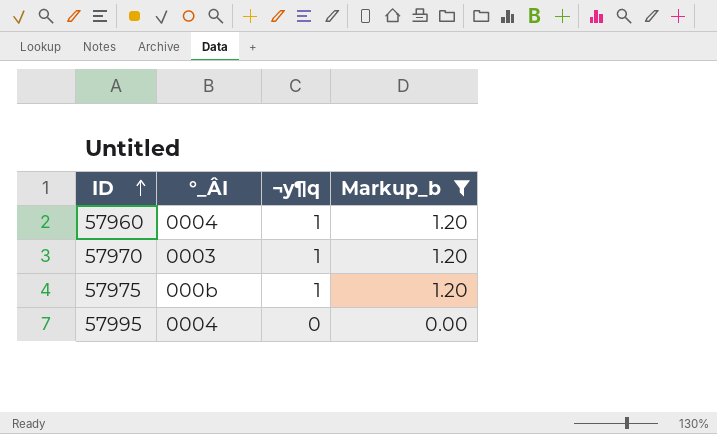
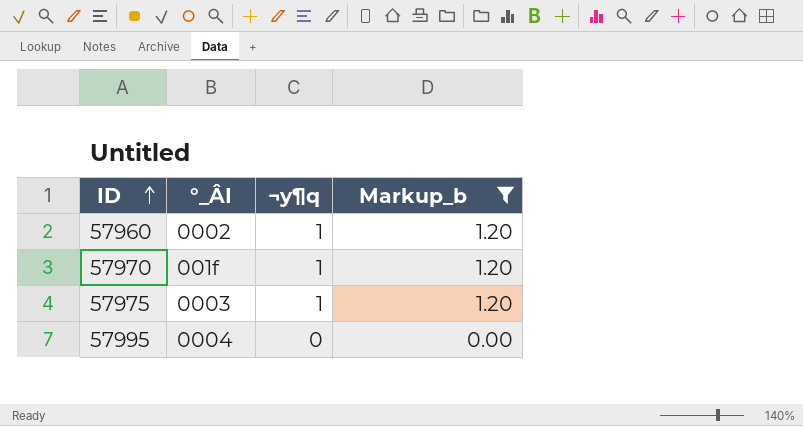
57960 | °_ÂI: 0004 -> 0002
57970 | °_ÂI: 0003 -> 001f
57975 | °_ÂI: 000b -> 0003

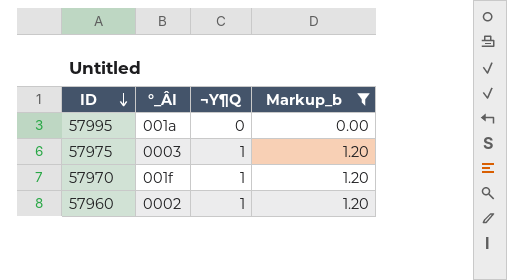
row order: ID ascending -> ID descending
column name: ¬y¶q -> ¬Y¶Q
57995 | °_ÂI: 0004 -> 001a

